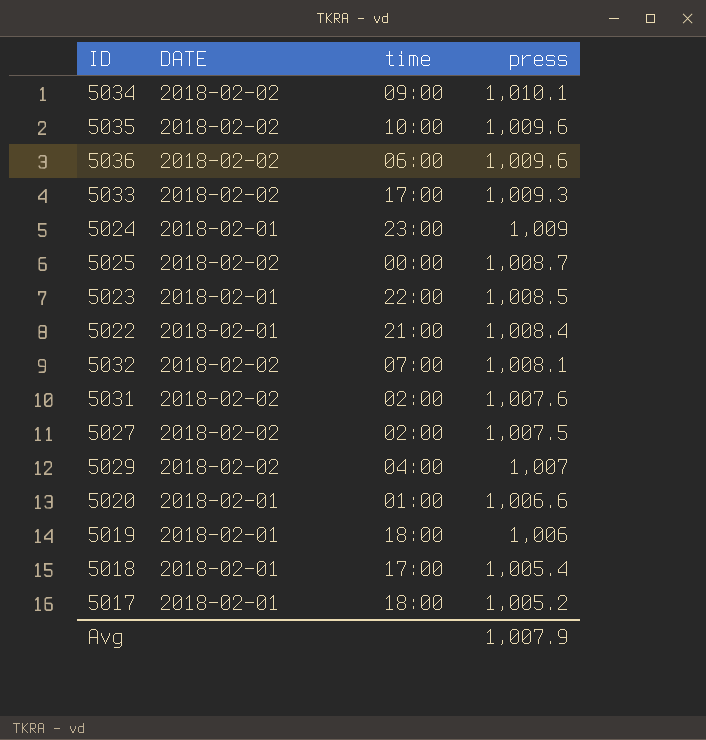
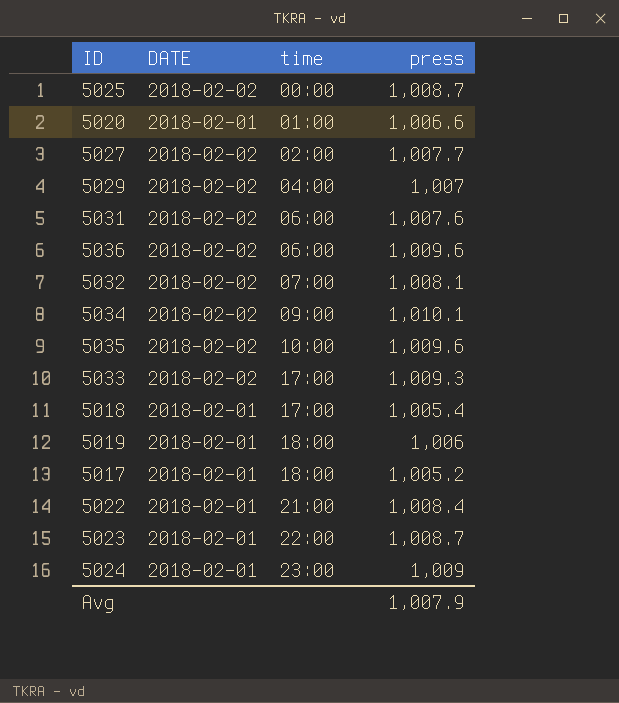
row order: press descending -> time ascending
5027 | press: 1,007.5 -> 1,007.7
5031 | time: 02:00 -> 06:00
5023 | press: 1,008.5 -> 1,008.7

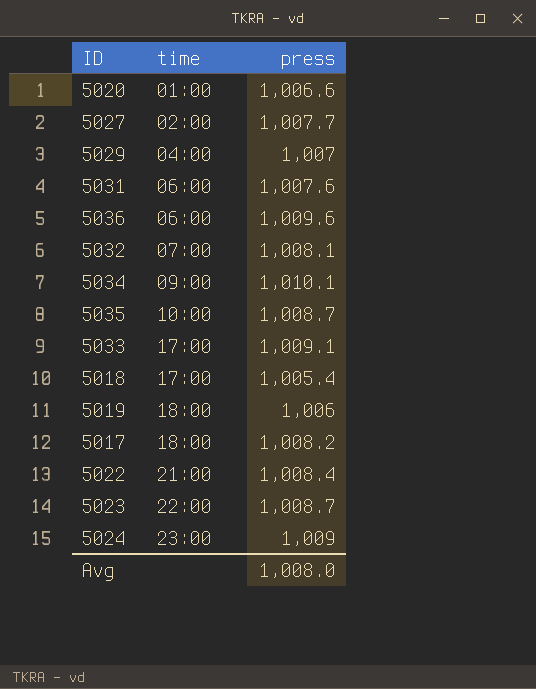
column DATE | position: 2 -> none
row 5025: 2018-02-02 | 00:00 | 1,008.7 -> none
5035 | press: 1,009.6 -> 1,008.7
5033 | press: 1,009.3 -> 1,009.1
5017 | press: 1,005.2 -> 1,008.2
Avg | press: 1,007.9 -> 1,008.0

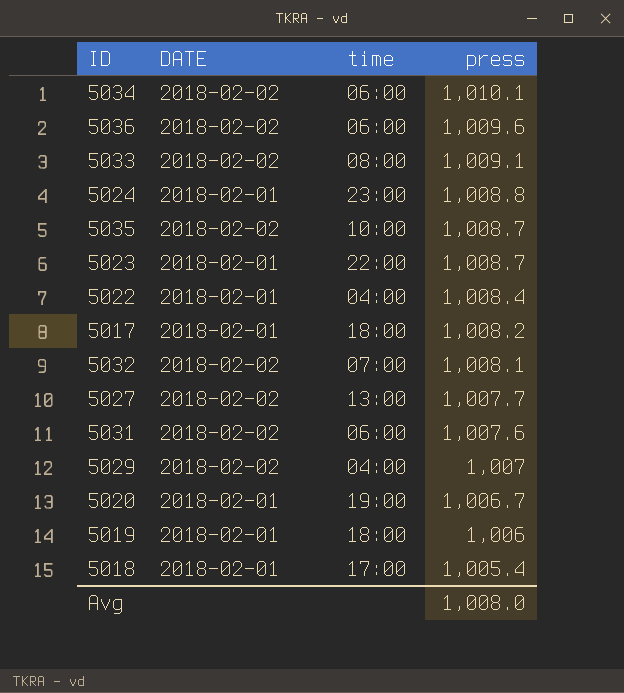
row order: time ascending -> press descending
column DATE | position: none -> 2
5034 | time: 09:00 -> 06:00
5033 | time: 17:00 -> 08:00
5024 | press: 1,009 -> 1,008.8
5022 | time: 21:00 -> 04:00
5027 | time: 02:00 -> 13:00
5020 | time: 01:00 -> 19:00
5020 | press: 1,006.6 -> 1,006.7

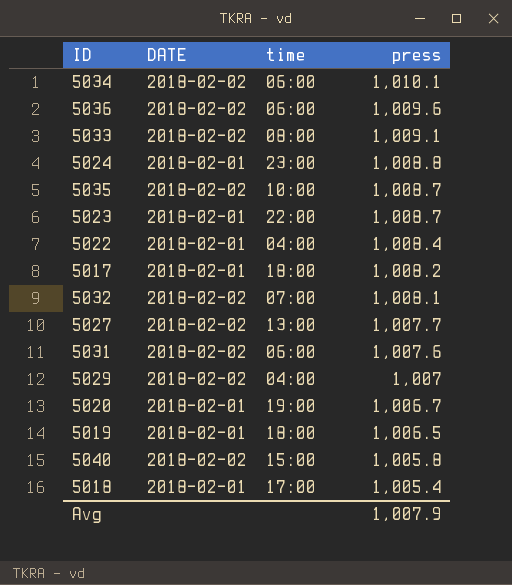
5019 | press: 1,006 -> 1,006.5
row 5040: none -> 2018-02-02 | 15:00 | 1,005.8
Avg | press: 1,008.0 -> 1,007.9

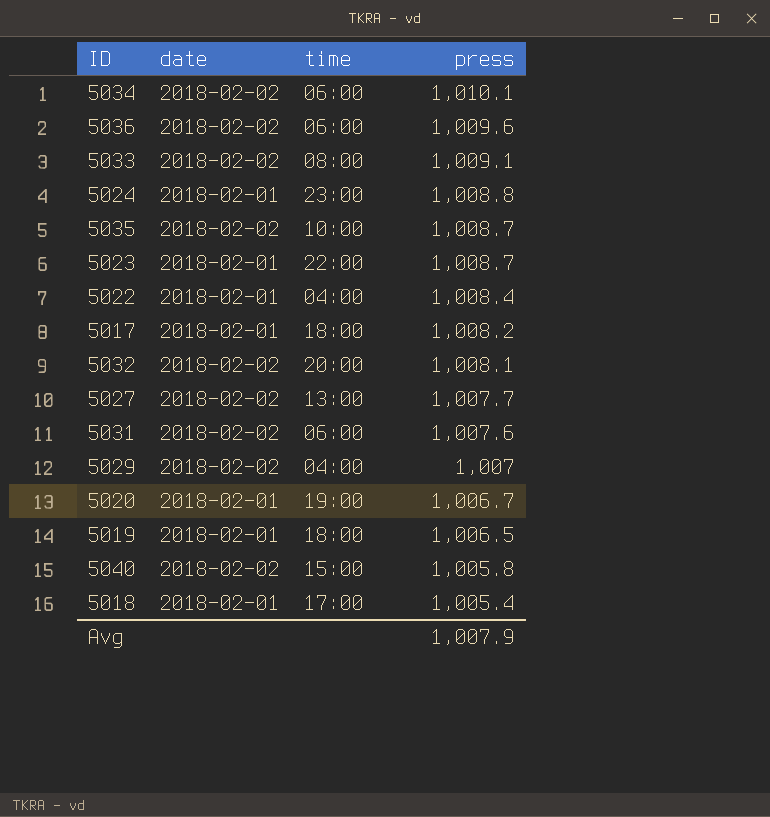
column name: DATE -> date
5032 | time: 07:00 -> 20:00

